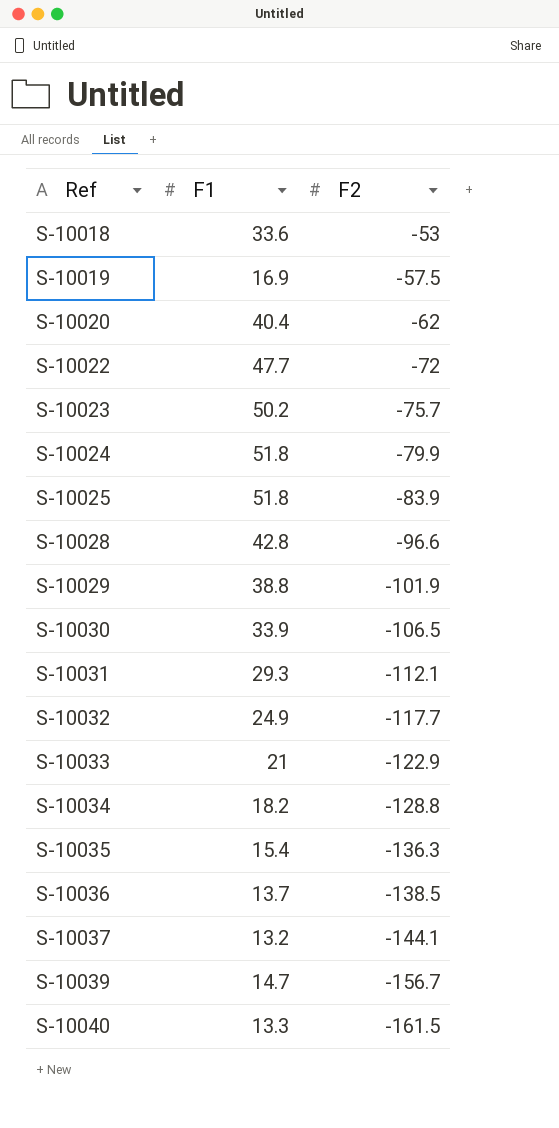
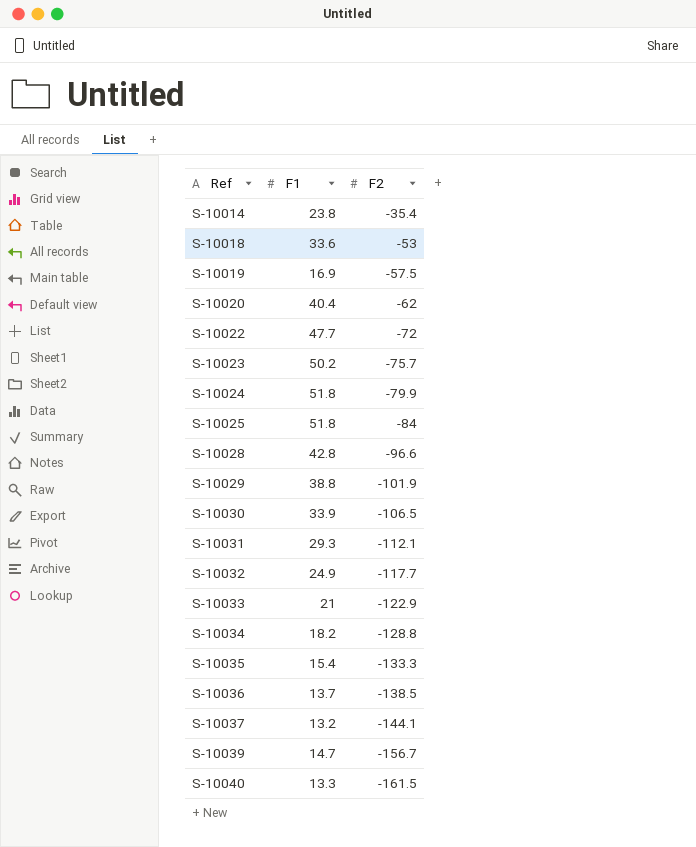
row S-10014: none -> 23.8 | -35.4
S-10025 | F2: -83.9 -> -84
S-10035 | F2: -136.3 -> -133.3

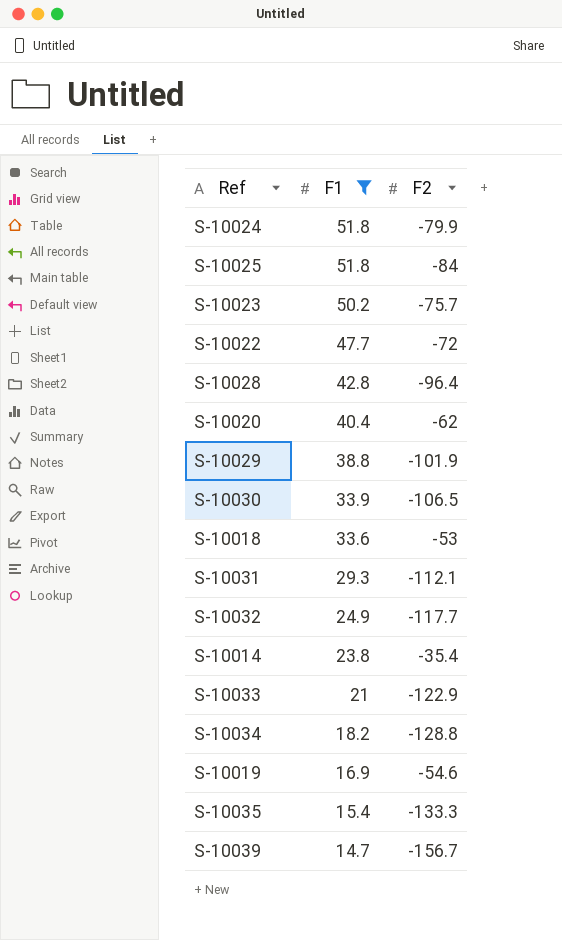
filter: none -> F1 >= 14.7
row order: Ref ascending -> F1 descending
S-10028 | F2: -96.6 -> -96.4
S-10019 | F2: -57.5 -> -54.6

